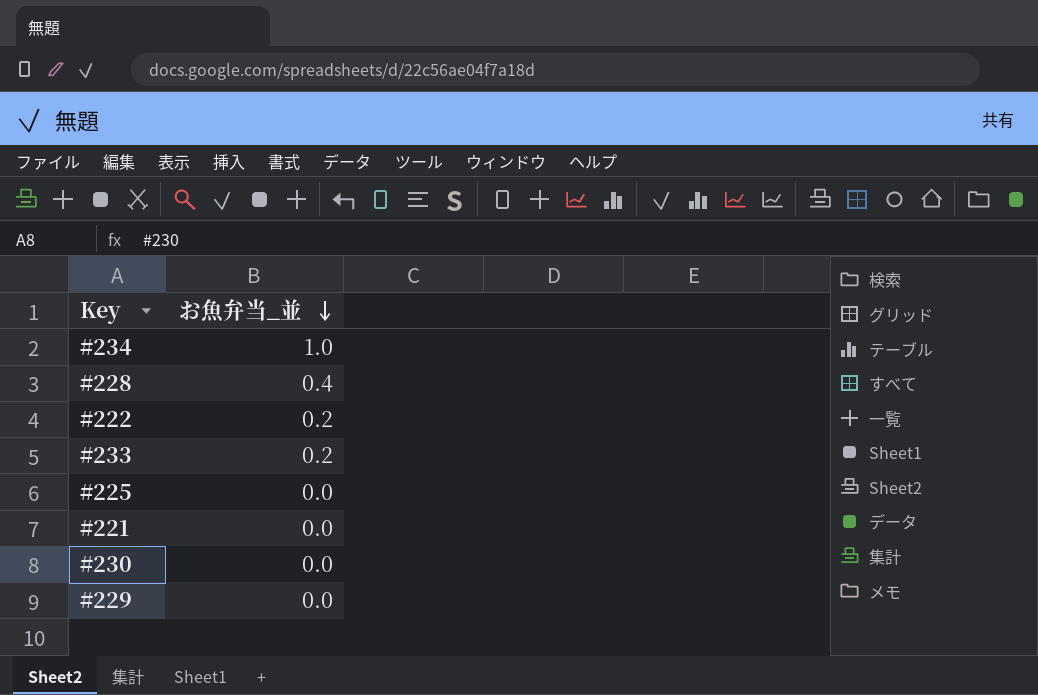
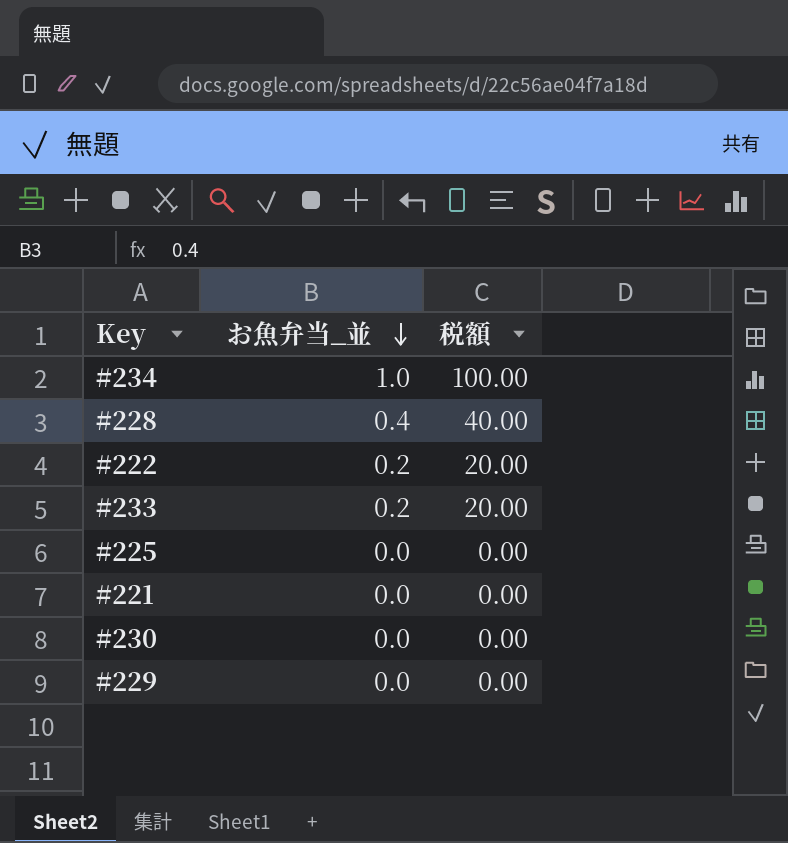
column 税額 | formula: none -> [お魚弁当_並] * 100

